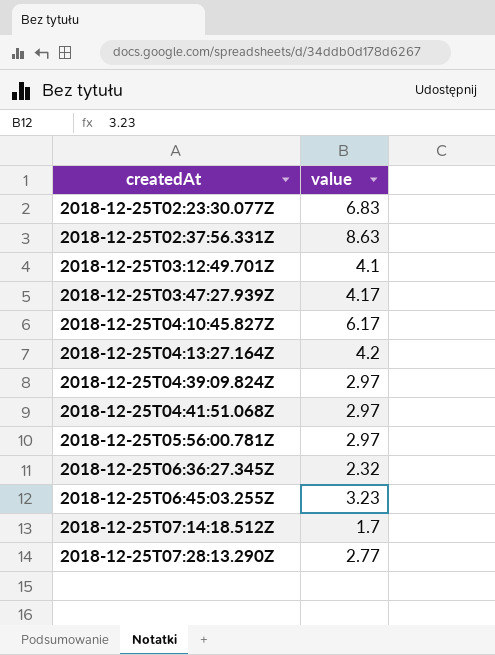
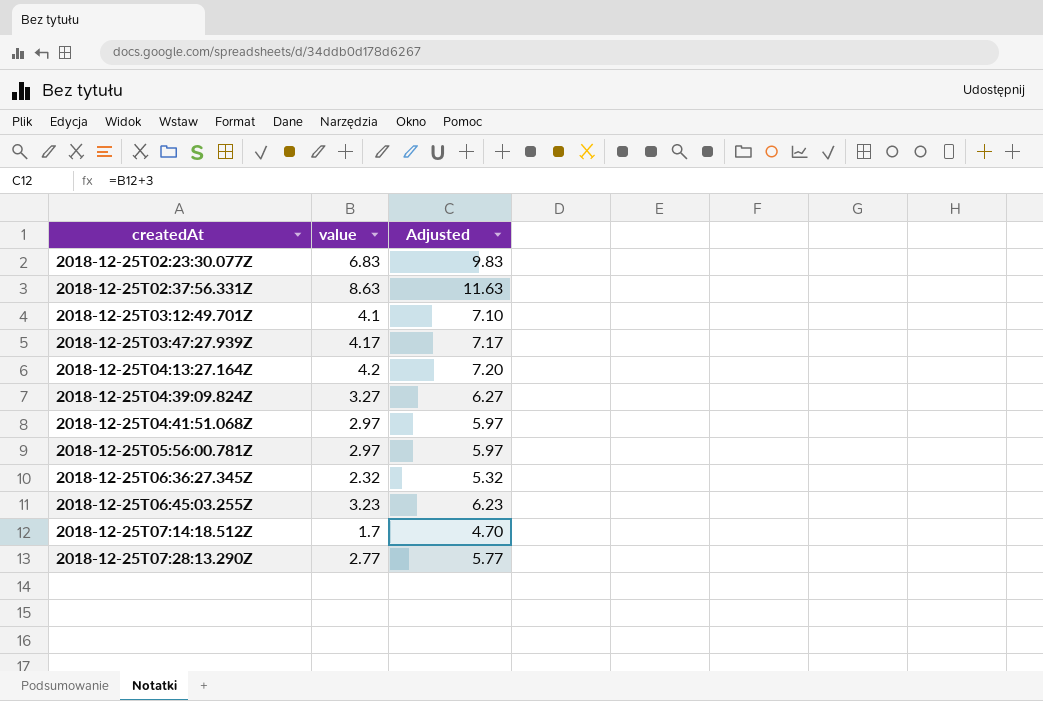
column Adjusted | formula: none -> [value] + 3
row 2018-12-25T04:10:45.827Z: 6.17 -> none
2018-12-25T04:39:09.824Z | value: 2.97 -> 3.27

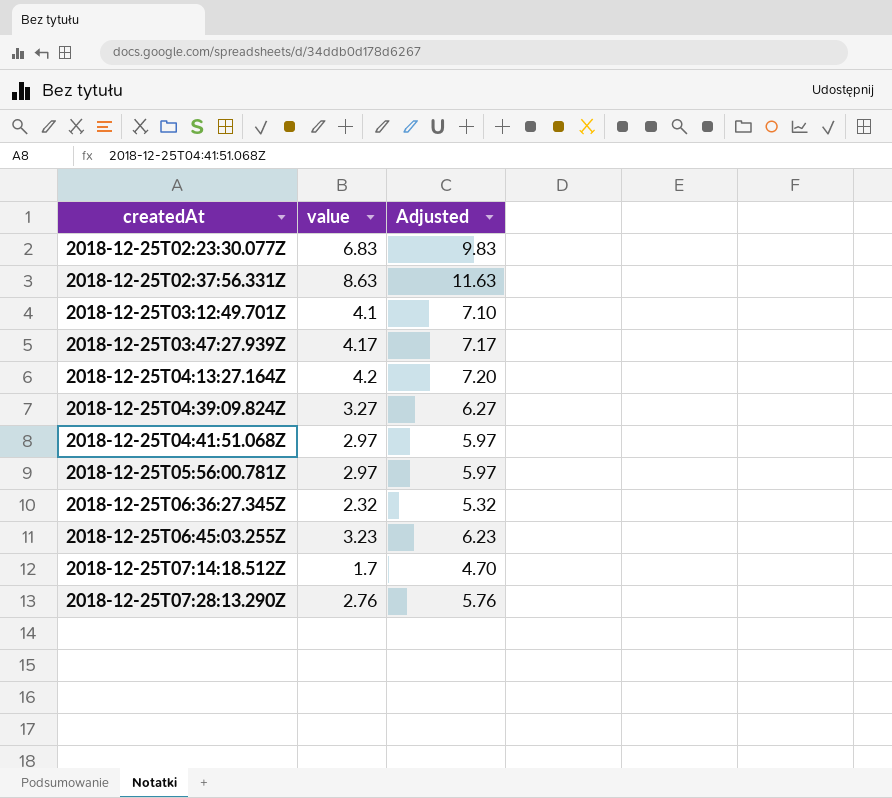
2018-12-25T07:28:13.290Z | value: 2.77 -> 2.76
2018-12-25T07:28:13.290Z | Adjusted: 5.77 -> 5.76

